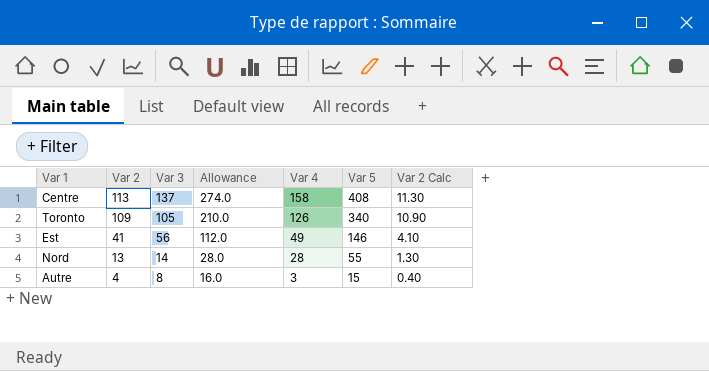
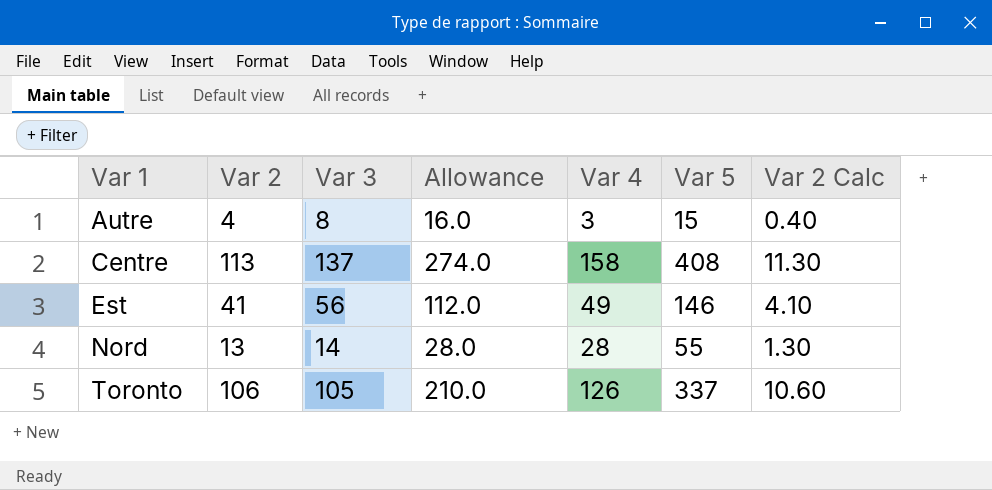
row order: Var 2 descending -> Var 1 ascending
Toronto | Var 2: 109 -> 106
Toronto | Var 5: 340 -> 337
Toronto | Var 2 Calc: 10.90 -> 10.60

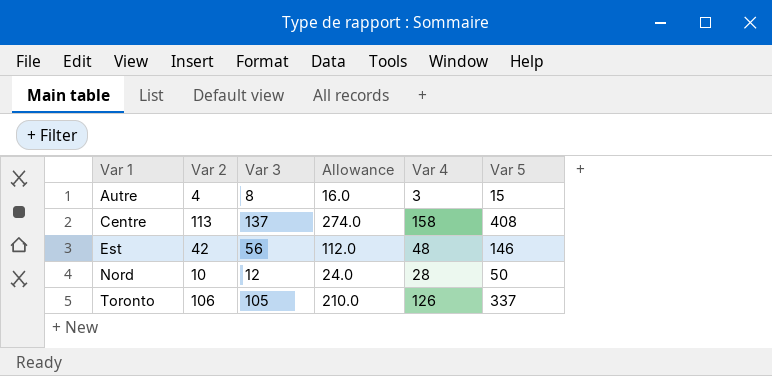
column Var 2 Calc | formula: [Var 2] * 0.1 -> none
Est | Var 2: 41 -> 42
Est | Var 4: 49 -> 48
Nord | Var 2: 13 -> 10
Nord | Var 3: 14 -> 12
Nord | Allowance: 28.0 -> 24.0
Nord | Var 5: 55 -> 50

